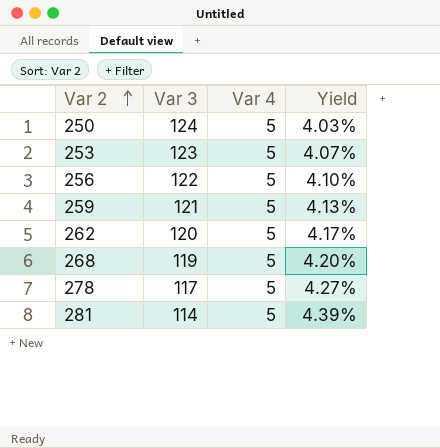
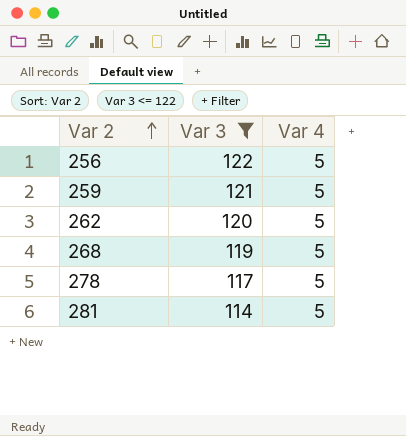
filter: none -> Var 3 <= 122
column Yield | formula: [Var 4] / [Var 3] -> none

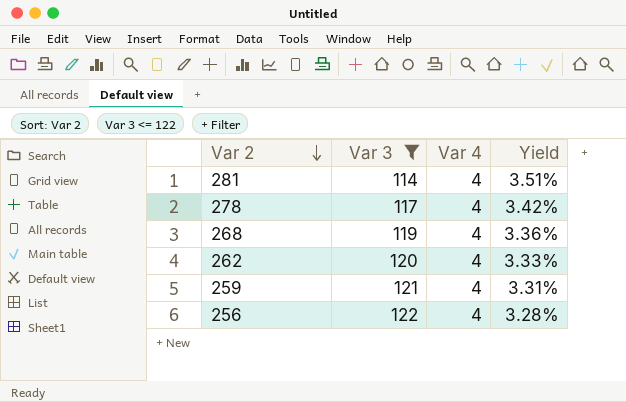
row order: Var 2 ascending -> Var 2 descending
column Yield | formula: none -> [Var 4] / [Var 3]
281 | Var 4: 5 -> 4
278 | Var 4: 5 -> 4
268 | Var 4: 5 -> 4
262 | Var 4: 5 -> 4
259 | Var 4: 5 -> 4
256 | Var 4: 5 -> 4

